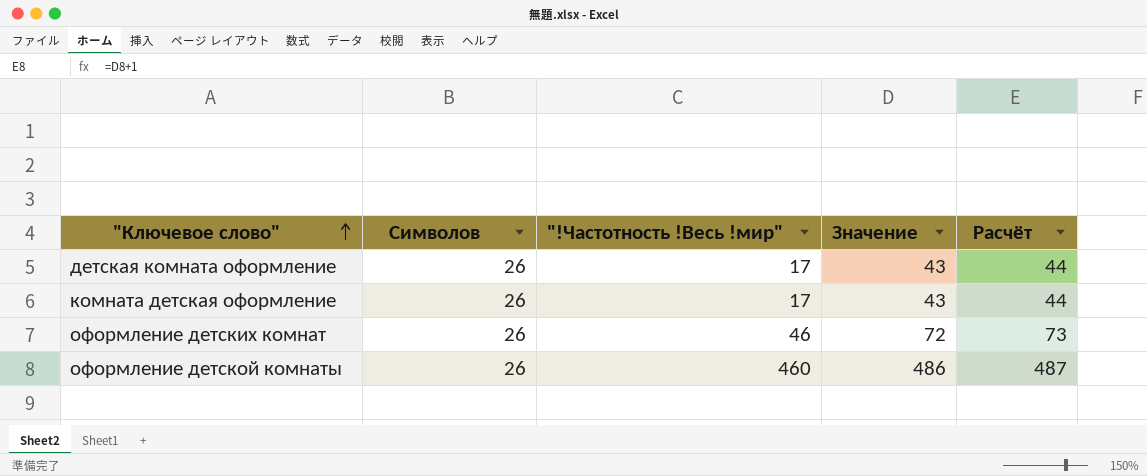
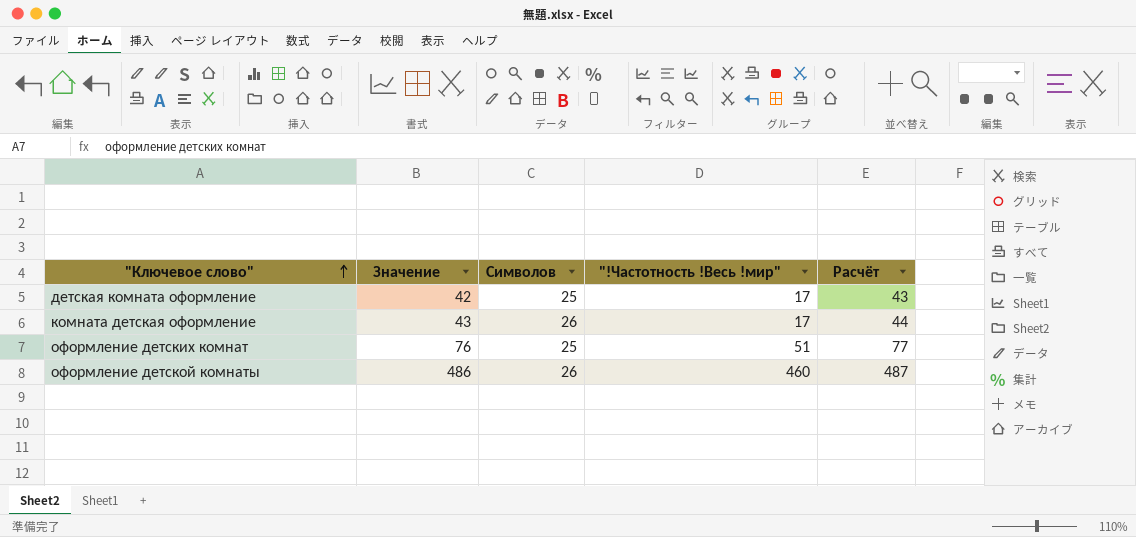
column Значение | position: 4 -> 2
детская комната оформление | Значение: 43 -> 42
детская комната оформление | Символов: 26 -> 25
детская комната оформление | Расчёт: 44 -> 43
оформление детских комнат | Значение: 72 -> 76
оформление детских комнат | Символов: 26 -> 25
оформление детских комнат | "!Частотность !Весь !мир": 46 -> 51
оформление детских комнат | Расчёт: 73 -> 77

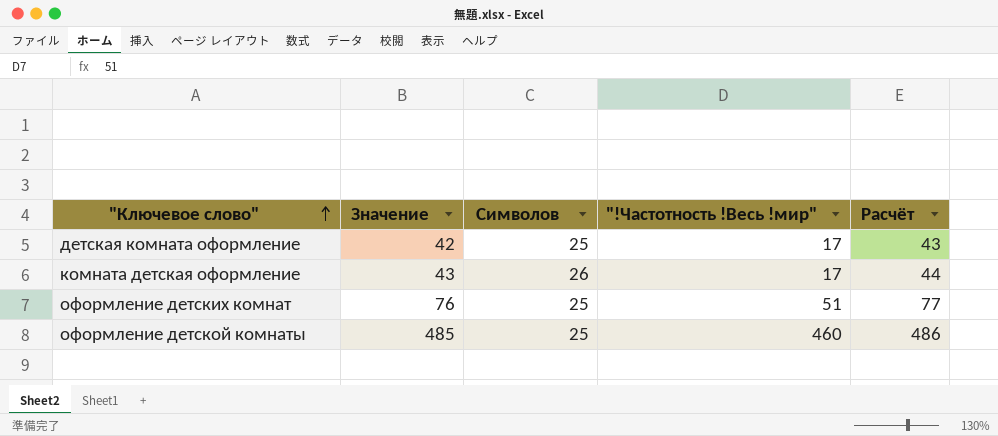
оформление детской комнаты | Значение: 486 -> 485
оформление детской комнаты | Символов: 26 -> 25
оформление детской комнаты | Расчёт: 487 -> 486

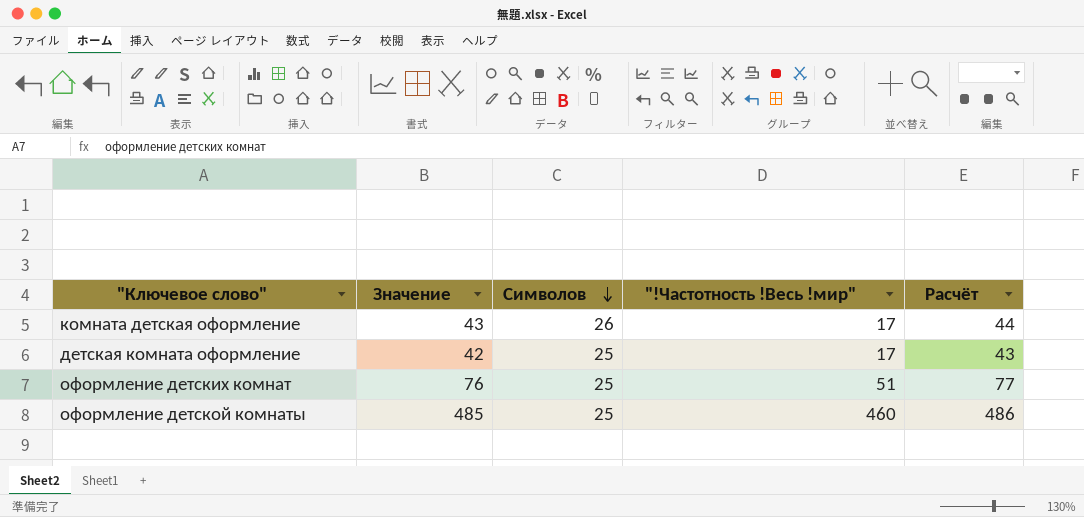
row order: "Ключевое слово" ascending -> Символов descending

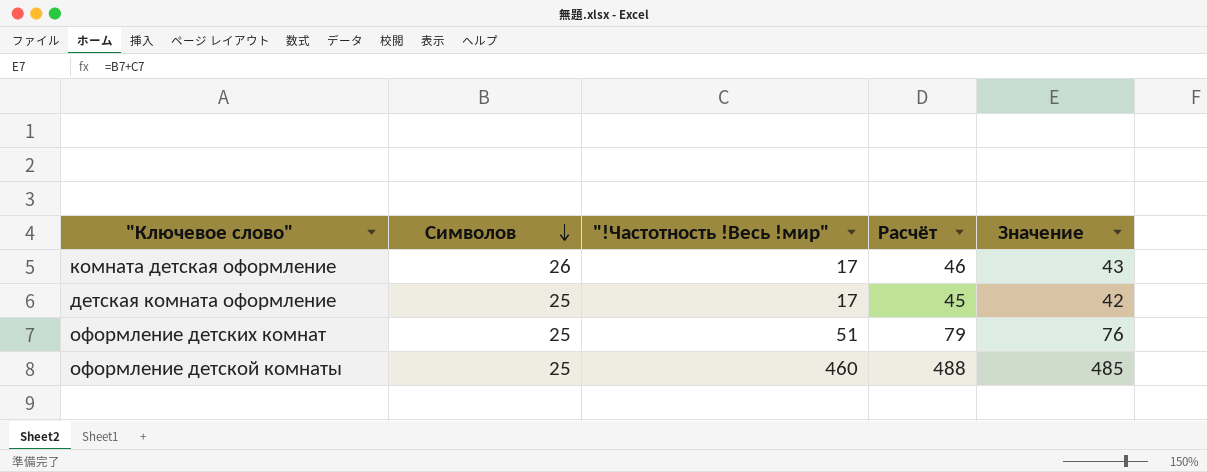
column Расчёт | formula: [Значение] + 1 -> [Значение] + 3
column Значение | position: 2 -> 5

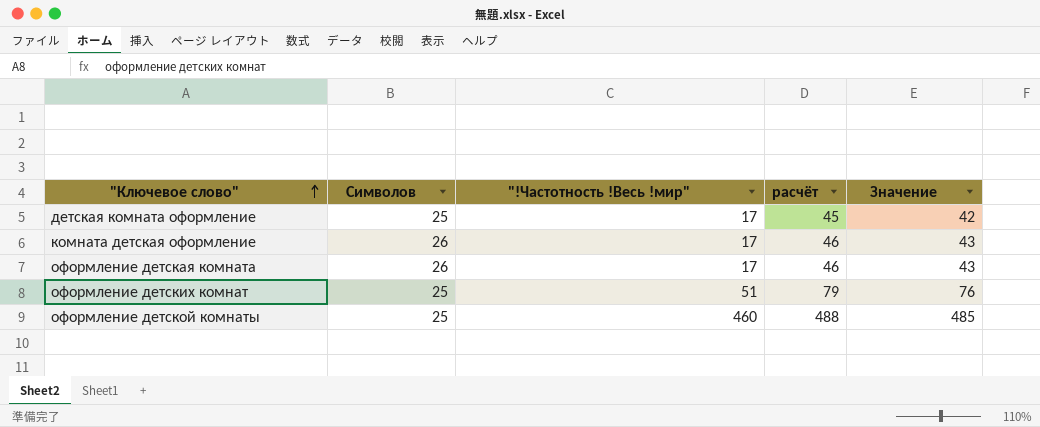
row order: Символов descending -> "Ключевое слово" ascending
column name: Расчёт -> расчёт
row оформление детская комната: none -> 26 | 17 | 46 | 43

